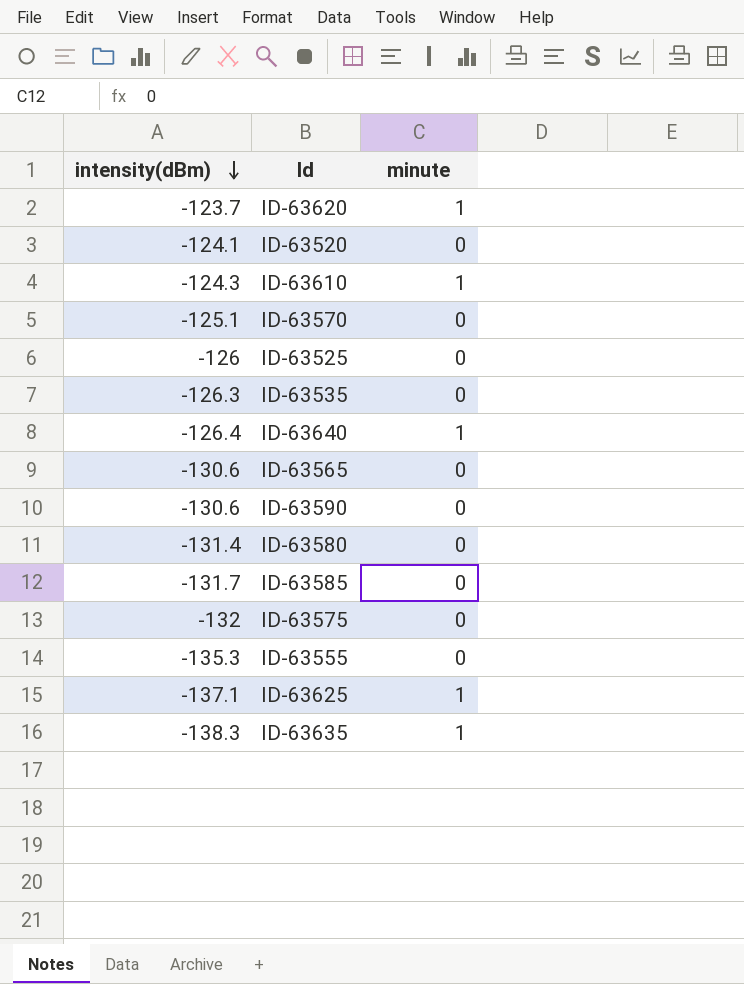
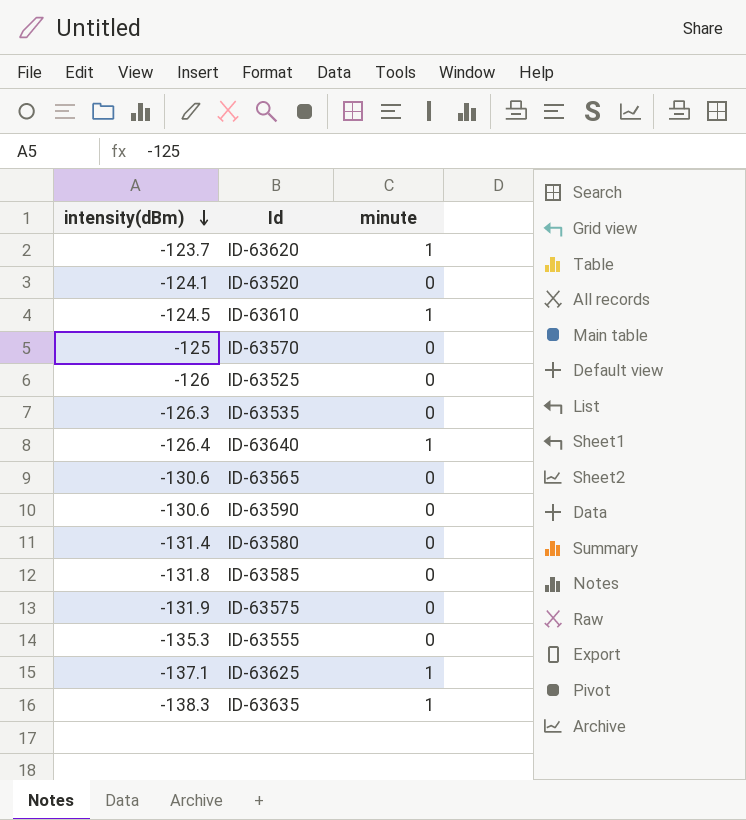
ID-63610 | intensity(dBm): -124.3 -> -124.5
ID-63570 | intensity(dBm): -125.1 -> -125
ID-63585 | intensity(dBm): -131.7 -> -131.8
ID-63575 | intensity(dBm): -132 -> -131.9

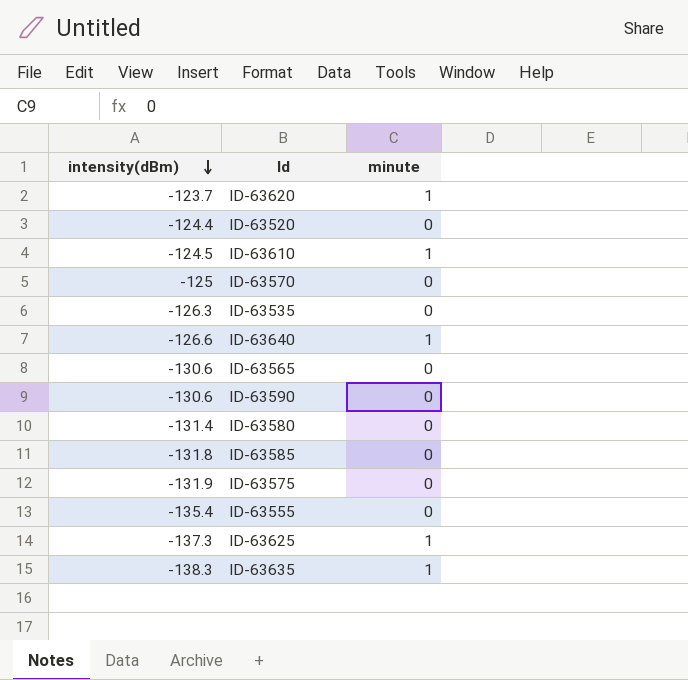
row ID-63525: -126 | 0 -> none
ID-63520 | intensity(dBm): -124.1 -> -124.4
ID-63640 | intensity(dBm): -126.4 -> -126.6
ID-63555 | intensity(dBm): -135.3 -> -135.4
ID-63625 | intensity(dBm): -137.1 -> -137.3

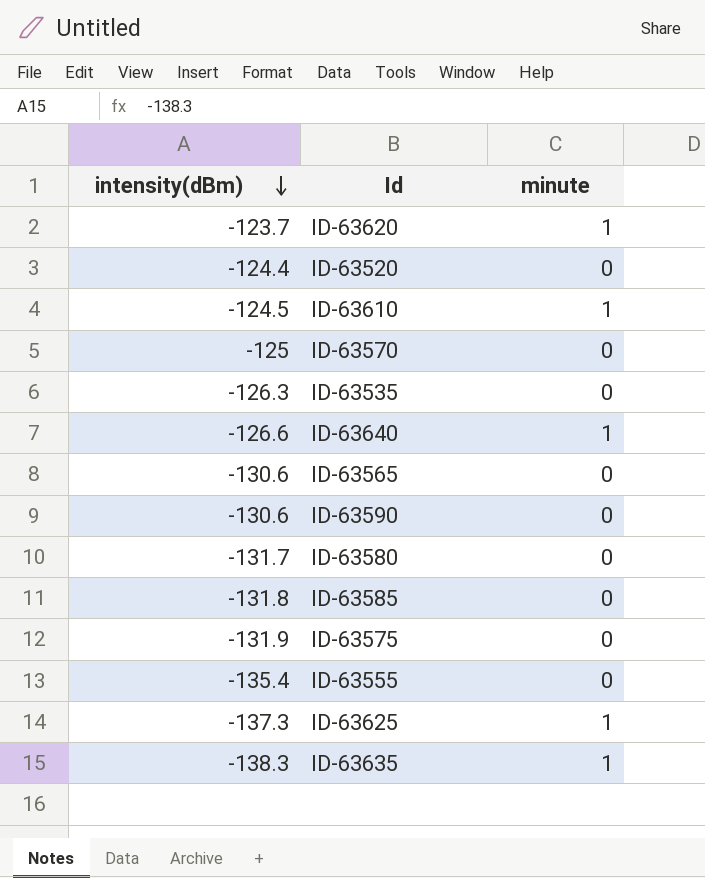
ID-63580 | intensity(dBm): -131.4 -> -131.7

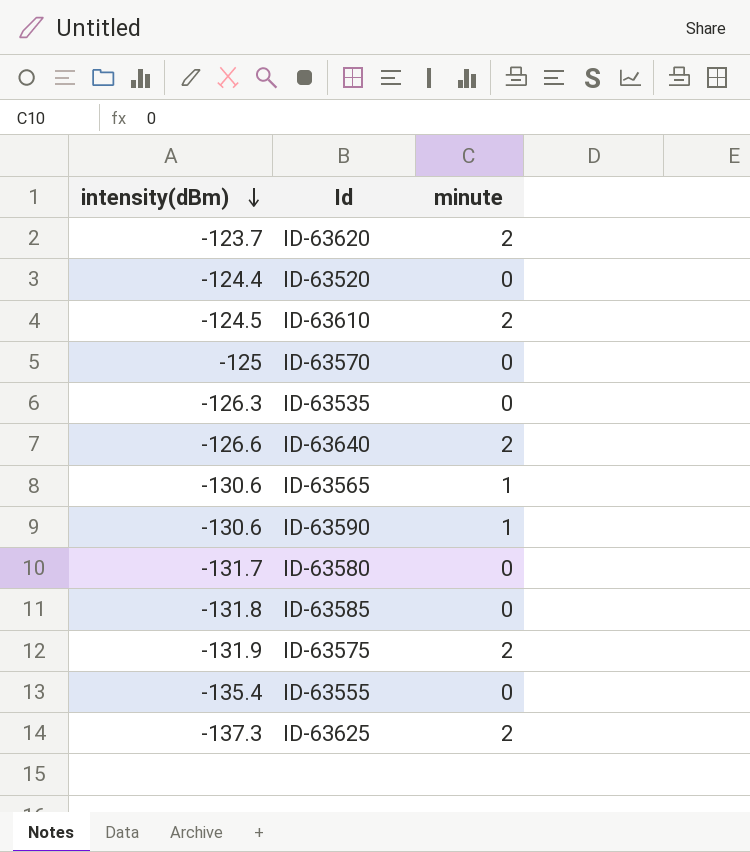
row ID-63635: -138.3 | 1 -> none
ID-63620 | minute: 1 -> 2
ID-63610 | minute: 1 -> 2
ID-63640 | minute: 1 -> 2
ID-63565 | minute: 0 -> 1
ID-63590 | minute: 0 -> 1
ID-63575 | minute: 0 -> 2
ID-63625 | minute: 1 -> 2

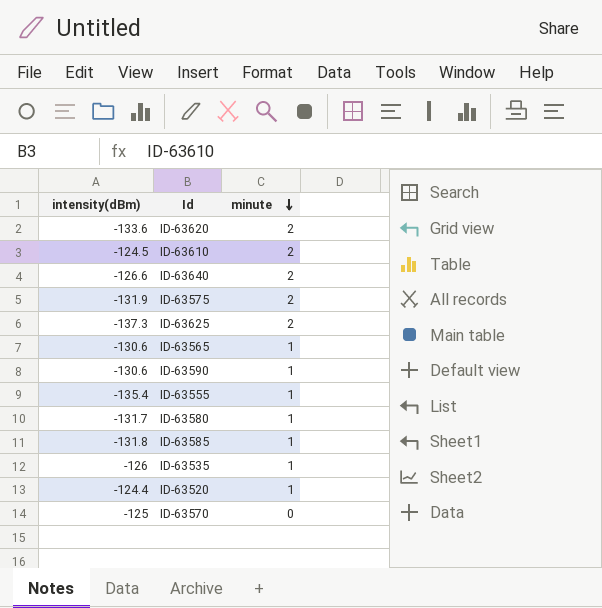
row order: intensity(dBm) descending -> minute descending
ID-63620 | intensity(dBm): -123.7 -> -133.6
ID-63555 | minute: 0 -> 1
ID-63580 | minute: 0 -> 1
ID-63585 | minute: 0 -> 1
ID-63535 | intensity(dBm): -126.3 -> -126
ID-63535 | minute: 0 -> 1
ID-63520 | minute: 0 -> 1

